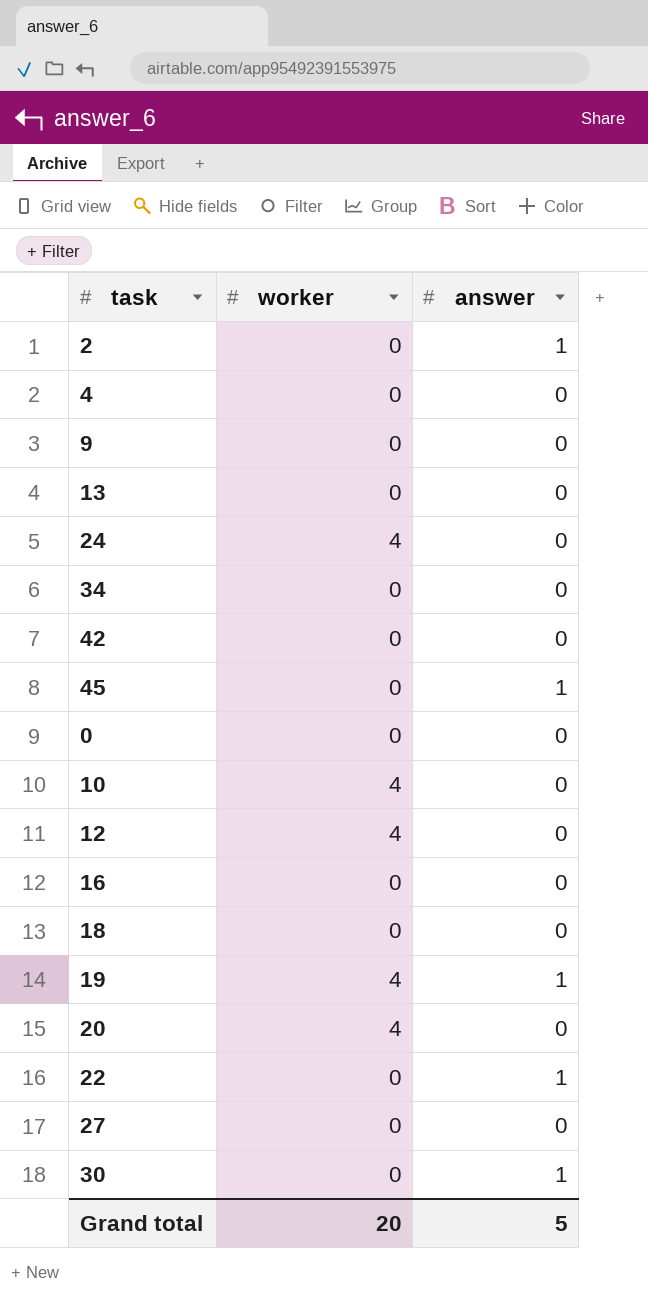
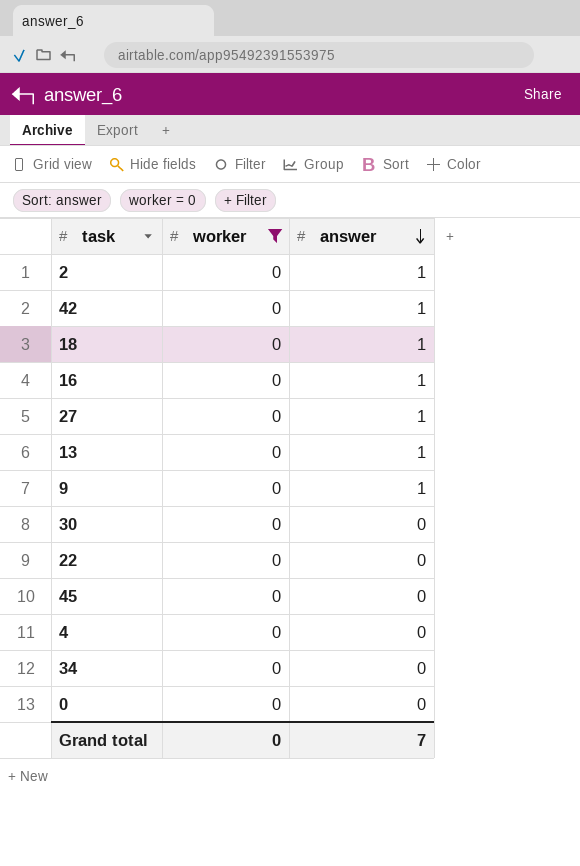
filter: none -> worker = 0
row order: none -> answer descending
42 | answer: 0 -> 1
18 | answer: 0 -> 1
16 | answer: 0 -> 1
27 | answer: 0 -> 1
13 | answer: 0 -> 1
9 | answer: 0 -> 1
30 | answer: 1 -> 0
22 | answer: 1 -> 0
45 | answer: 1 -> 0
Grand total | worker: 20 -> 0
Grand total | answer: 5 -> 7

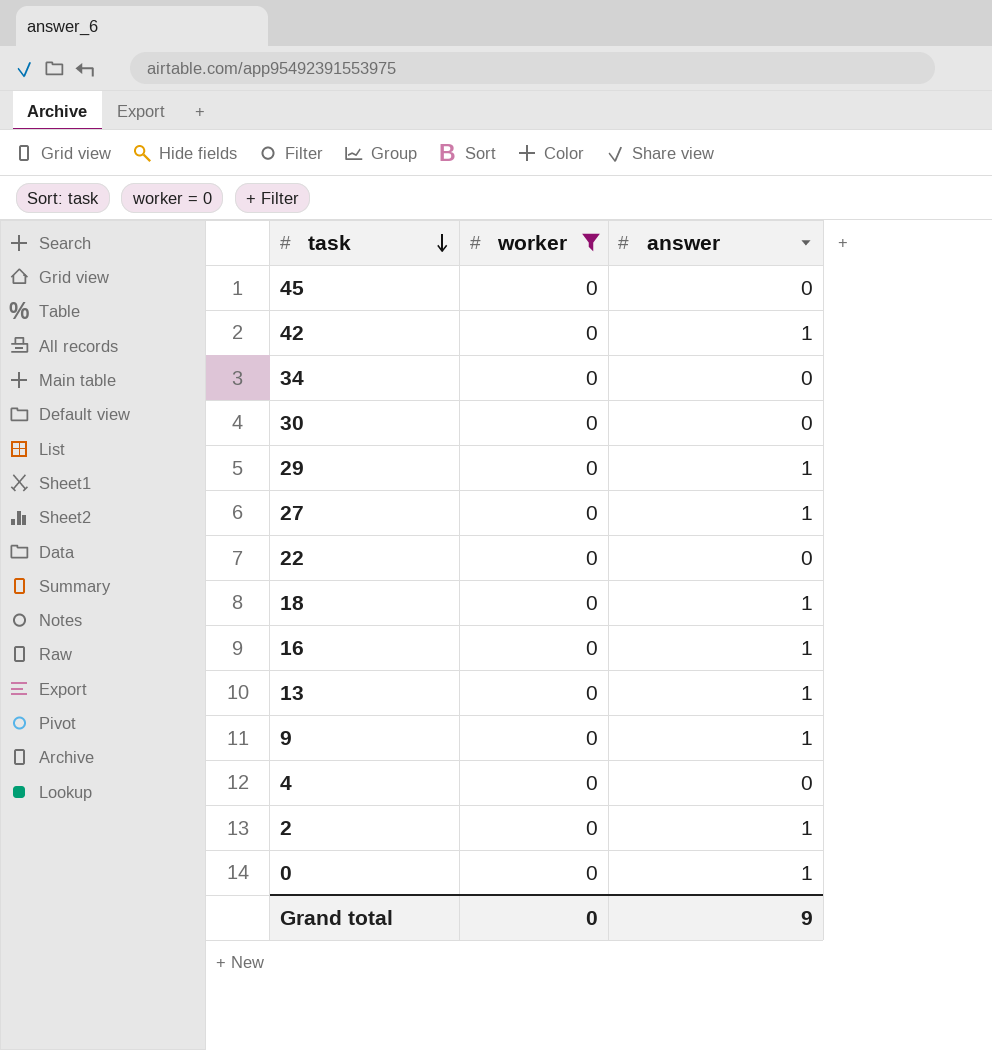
row order: answer descending -> task descending
row 29: none -> 0 | 1
0 | answer: 0 -> 1
Grand total | answer: 7 -> 9

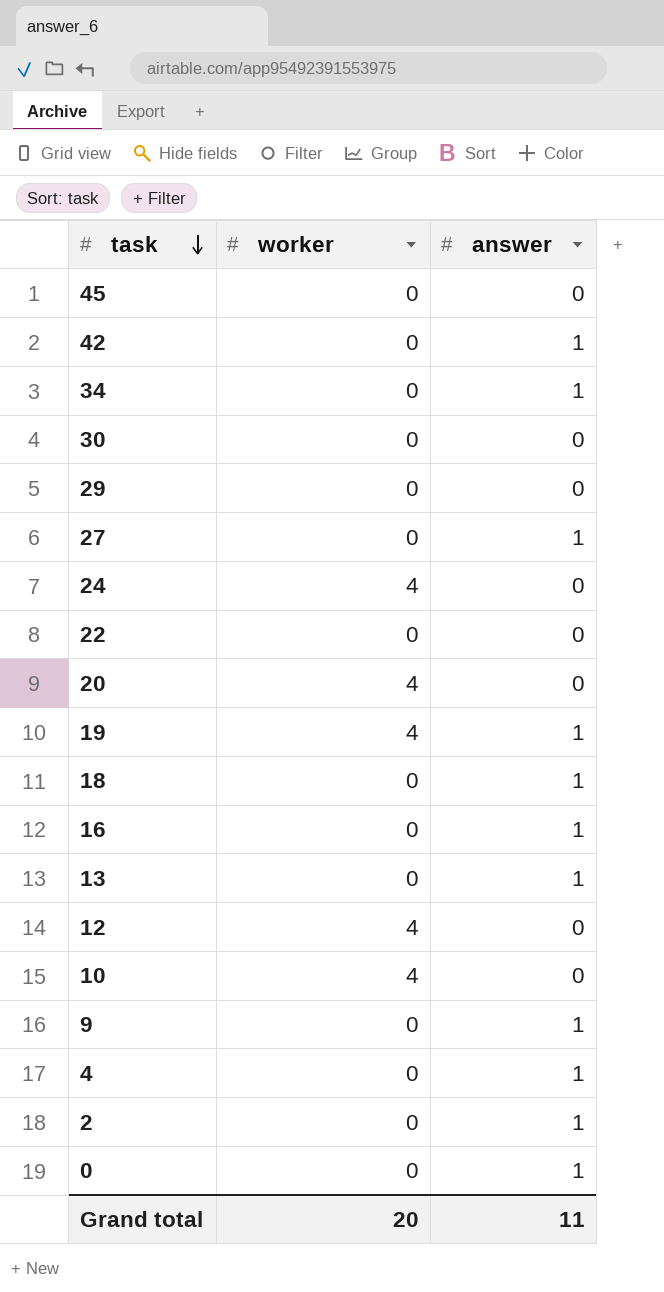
filter: worker = 0 -> none
34 | answer: 0 -> 1
29 | answer: 1 -> 0
4 | answer: 0 -> 1
Grand total | worker: 0 -> 20
Grand total | answer: 9 -> 11

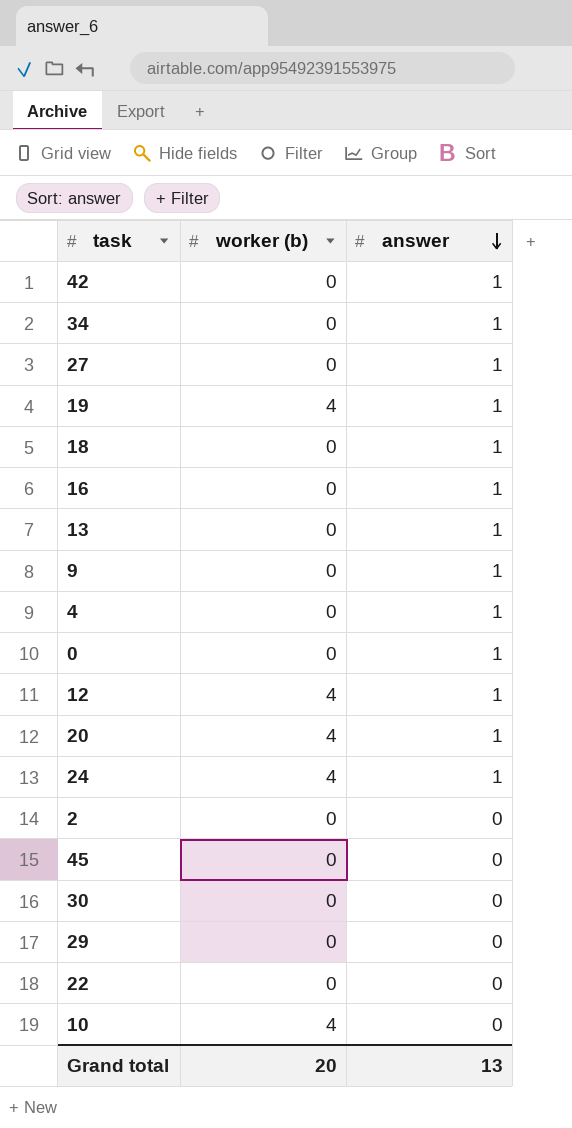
row order: task descending -> answer descending
column name: worker -> worker (b)
12 | answer: 0 -> 1
20 | answer: 0 -> 1
24 | answer: 0 -> 1
2 | answer: 1 -> 0
Grand total | answer: 11 -> 13

